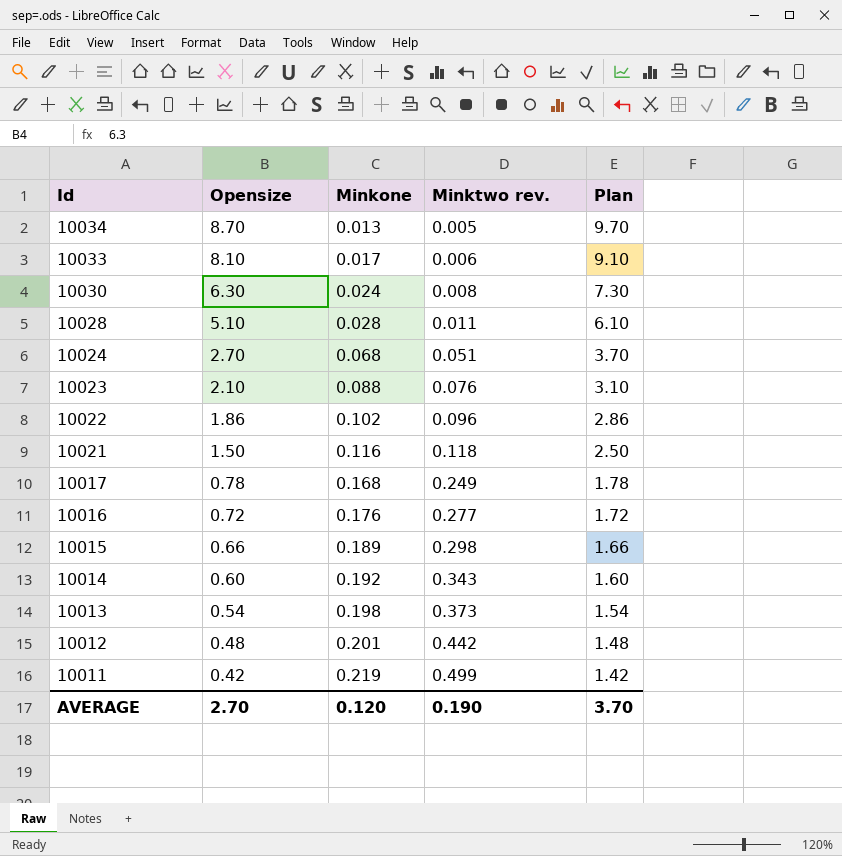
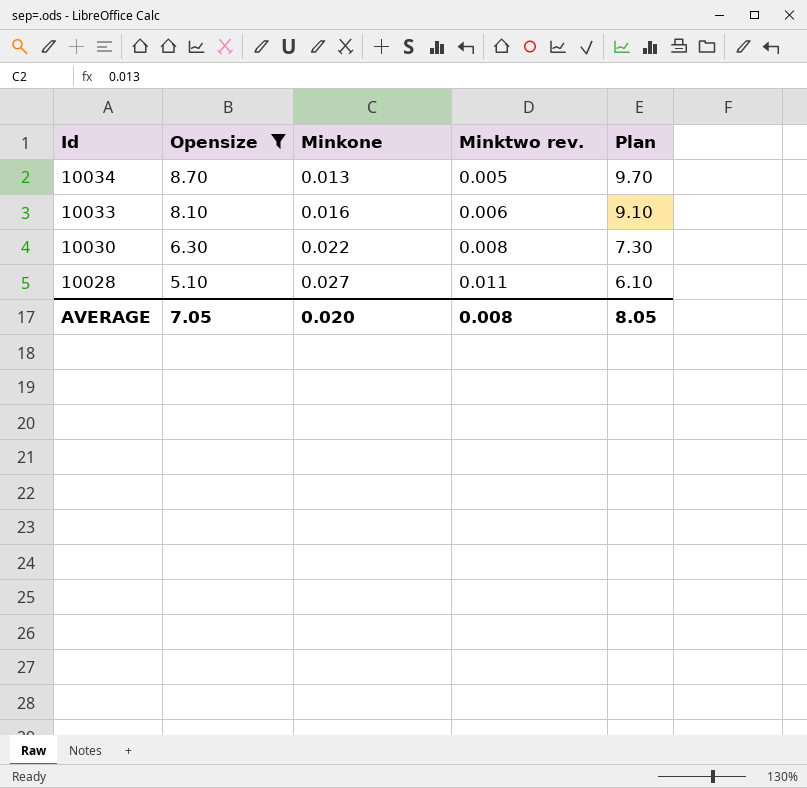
filter: none -> Opensize >= 5.10
10033 | Minkone: 0.017 -> 0.016
10030 | Minkone: 0.024 -> 0.022
10028 | Minkone: 0.028 -> 0.027
AVERAGE | Opensize: 2.70 -> 7.05
AVERAGE | Minkone: 0.120 -> 0.020
AVERAGE | Minktwo rev.: 0.190 -> 0.008
AVERAGE | Plan: 3.70 -> 8.05

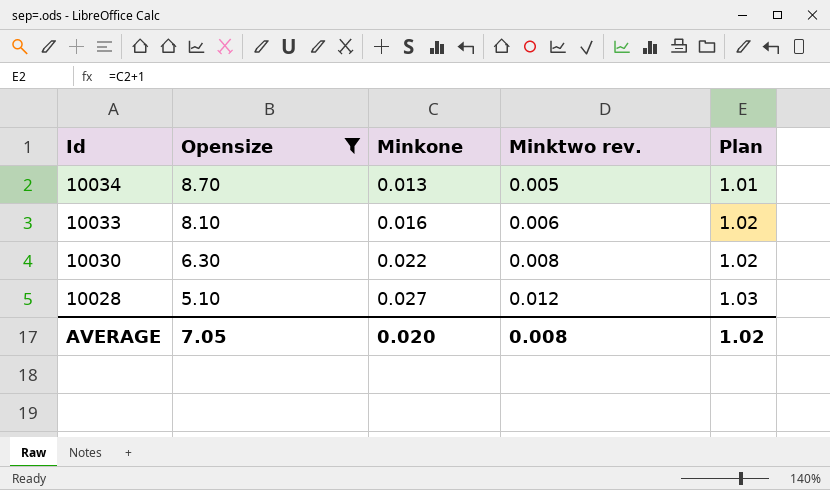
column Plan | formula: [Opensize] + 1 -> [Minkone] + 1
10028 | Minktwo rev.: 0.011 -> 0.012
AVERAGE | Plan: 8.05 -> 1.02

